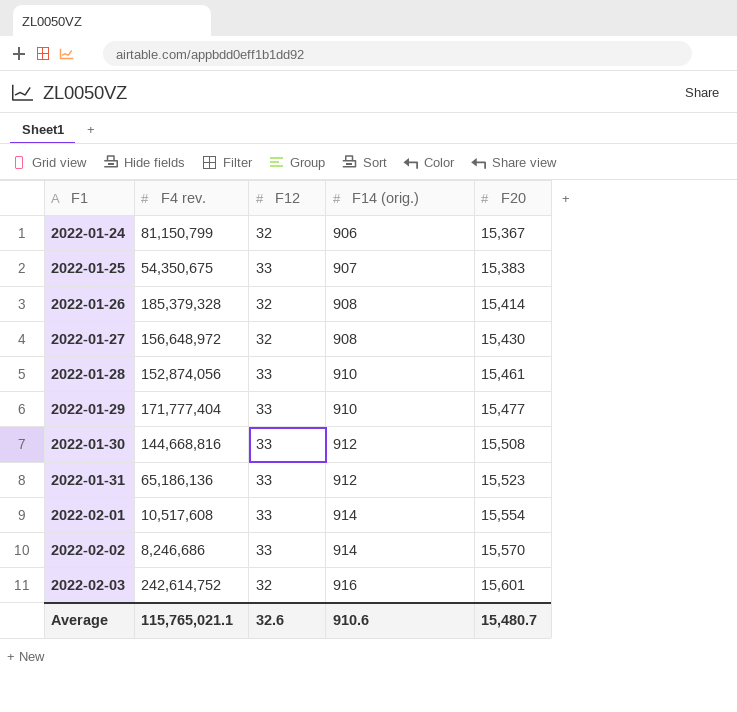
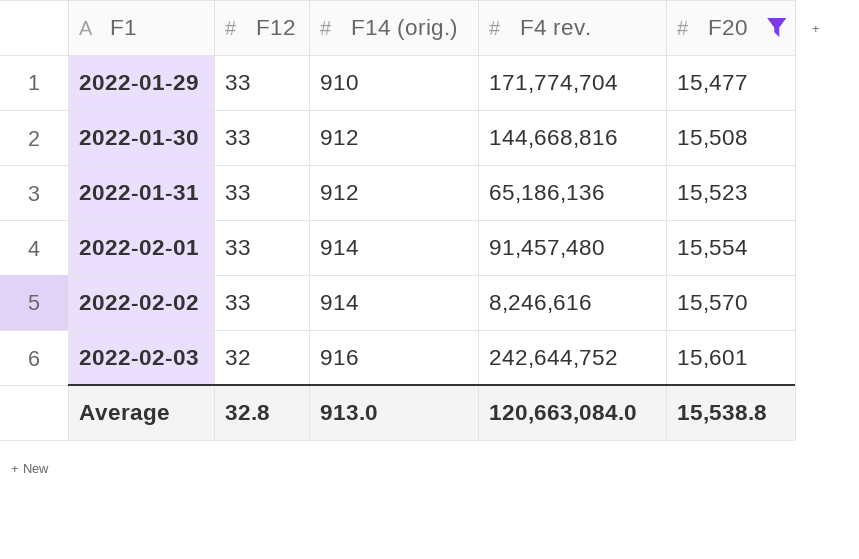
filter: none -> F20 >= 15,477
column F4 rev. | position: 2 -> 4
2022-01-29 | F4 rev.: 171,777,404 -> 171,774,704
2022-02-01 | F4 rev.: 10,517,608 -> 91,457,480
2022-02-02 | F4 rev.: 8,246,686 -> 8,246,616
2022-02-03 | F4 rev.: 242,614,752 -> 242,644,752
Average | F12: 32.6 -> 32.8
Average | F14 (orig.): 910.6 -> 913.0
Average | F4 rev.: 115,765,021.1 -> 120,663,084.0
Average | F20: 15,480.7 -> 15,538.8

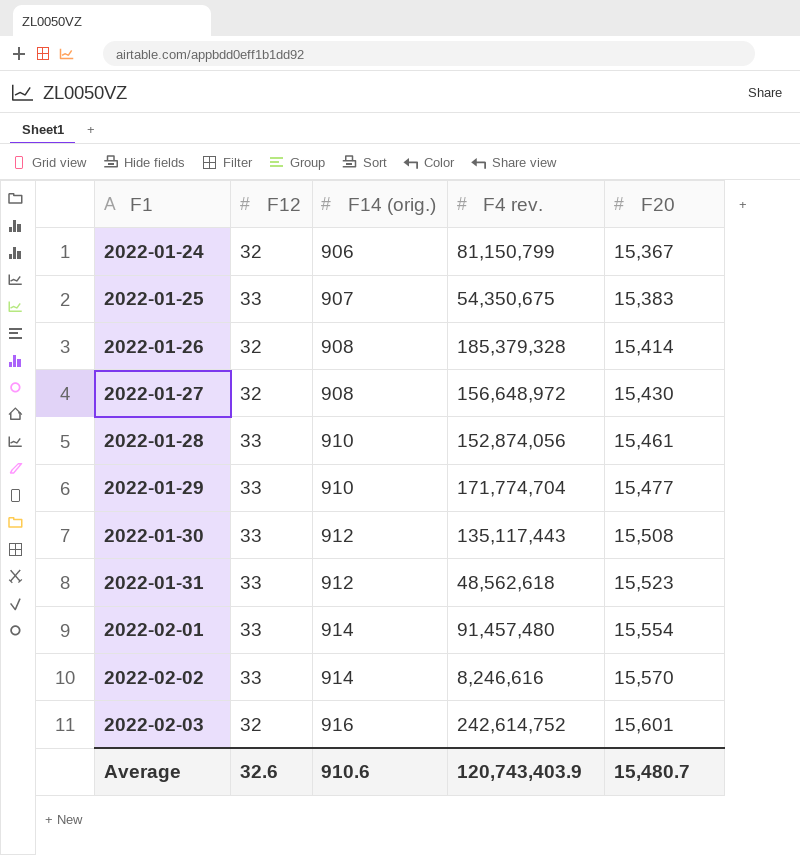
filter: F20 >= 15,477 -> none
2022-01-30 | F4 rev.: 144,668,816 -> 135,117,443
2022-01-31 | F4 rev.: 65,186,136 -> 48,562,618
2022-02-03 | F4 rev.: 242,644,752 -> 242,614,752
Average | F12: 32.8 -> 32.6
Average | F14 (orig.): 913.0 -> 910.6
Average | F4 rev.: 120,663,084.0 -> 120,743,403.9
Average | F20: 15,538.8 -> 15,480.7

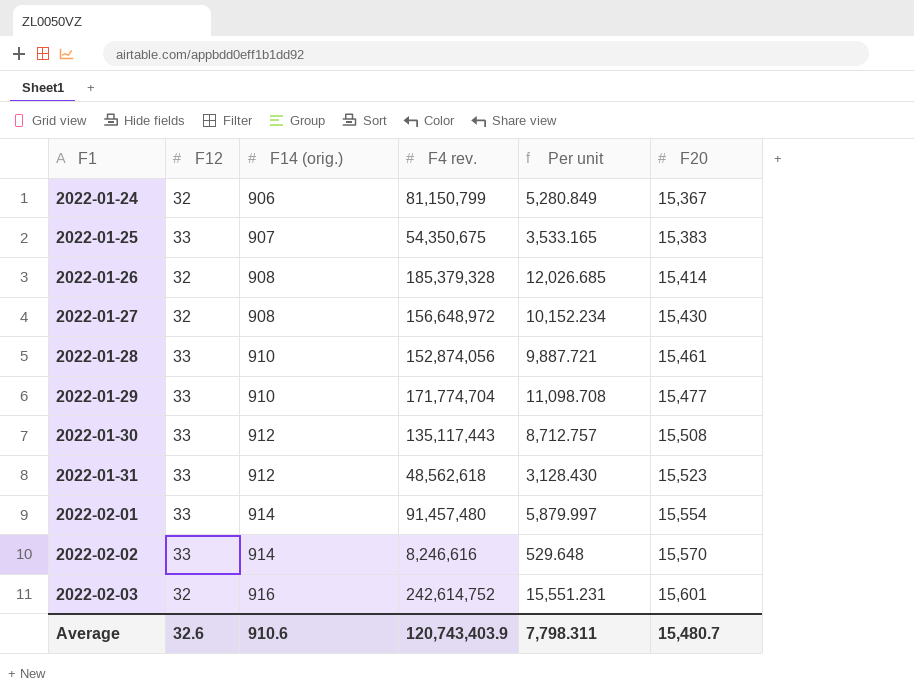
column Per unit | formula: none -> [F4 rev.] / [F20]

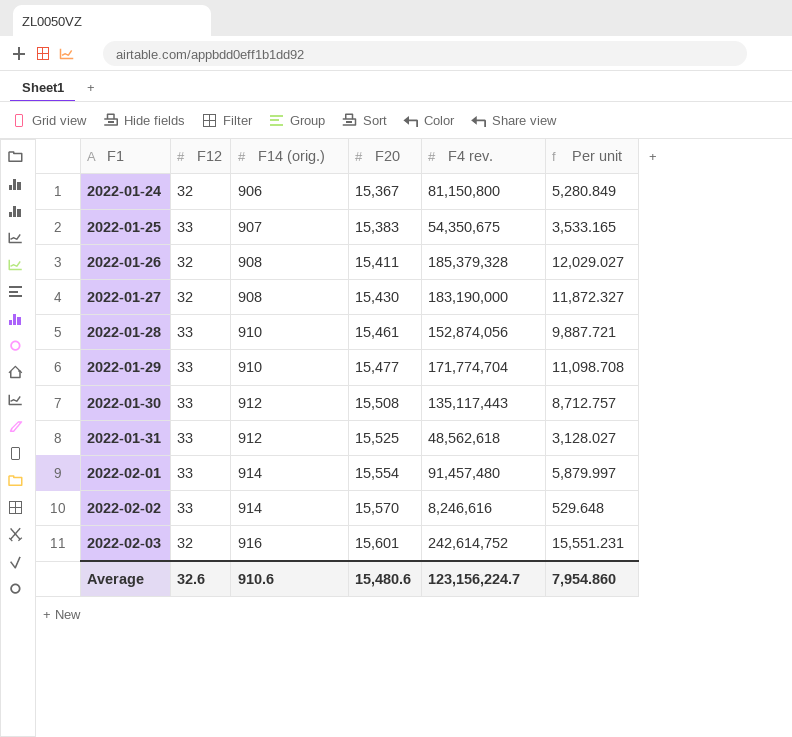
column F20 | position: 6 -> 4
2022-01-24 | F4 rev.: 81,150,799 -> 81,150,800
2022-01-26 | F20: 15,414 -> 15,411
2022-01-26 | Per unit: 12,026.685 -> 12,029.027
2022-01-27 | F4 rev.: 156,648,972 -> 183,190,000
2022-01-27 | Per unit: 10,152.234 -> 11,872.327
2022-01-31 | F20: 15,523 -> 15,525
2022-01-31 | Per unit: 3,128.430 -> 3,128.027
Average | F20: 15,480.7 -> 15,480.6
Average | F4 rev.: 120,743,403.9 -> 123,156,224.7
Average | Per unit: 7,798.311 -> 7,954.860

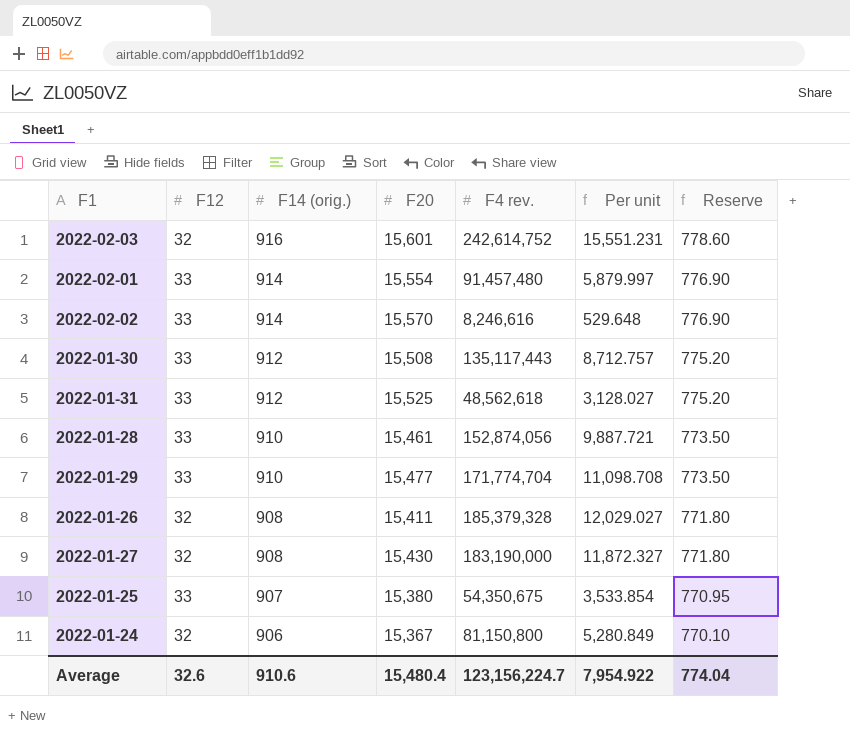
row order: F1 ascending -> F14 (orig.) descending
column Reserve | formula: none -> [F14 (orig.)] * 0.85
2022-01-25 | F20: 15,383 -> 15,380
2022-01-25 | Per unit: 3,533.165 -> 3,533.854
Average | F20: 15,480.6 -> 15,480.4
Average | Per unit: 7,954.860 -> 7,954.922

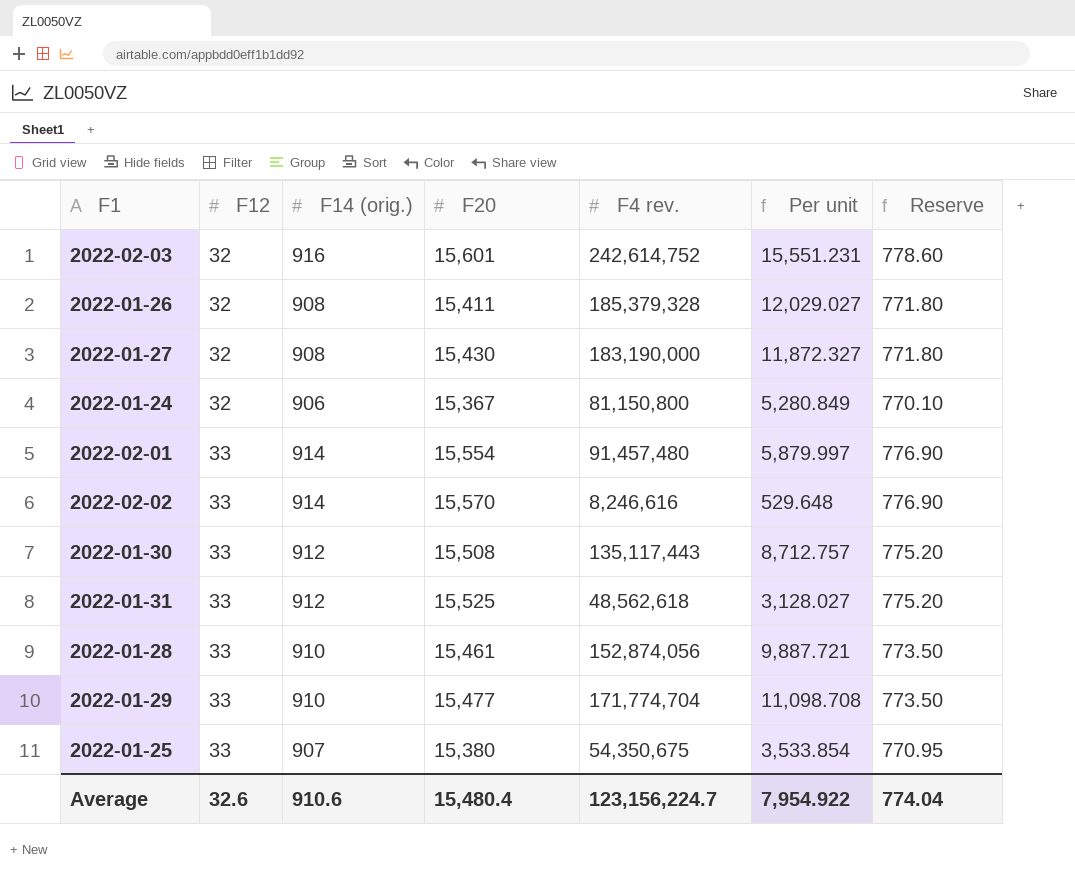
row order: F14 (orig.) descending -> F12 ascending

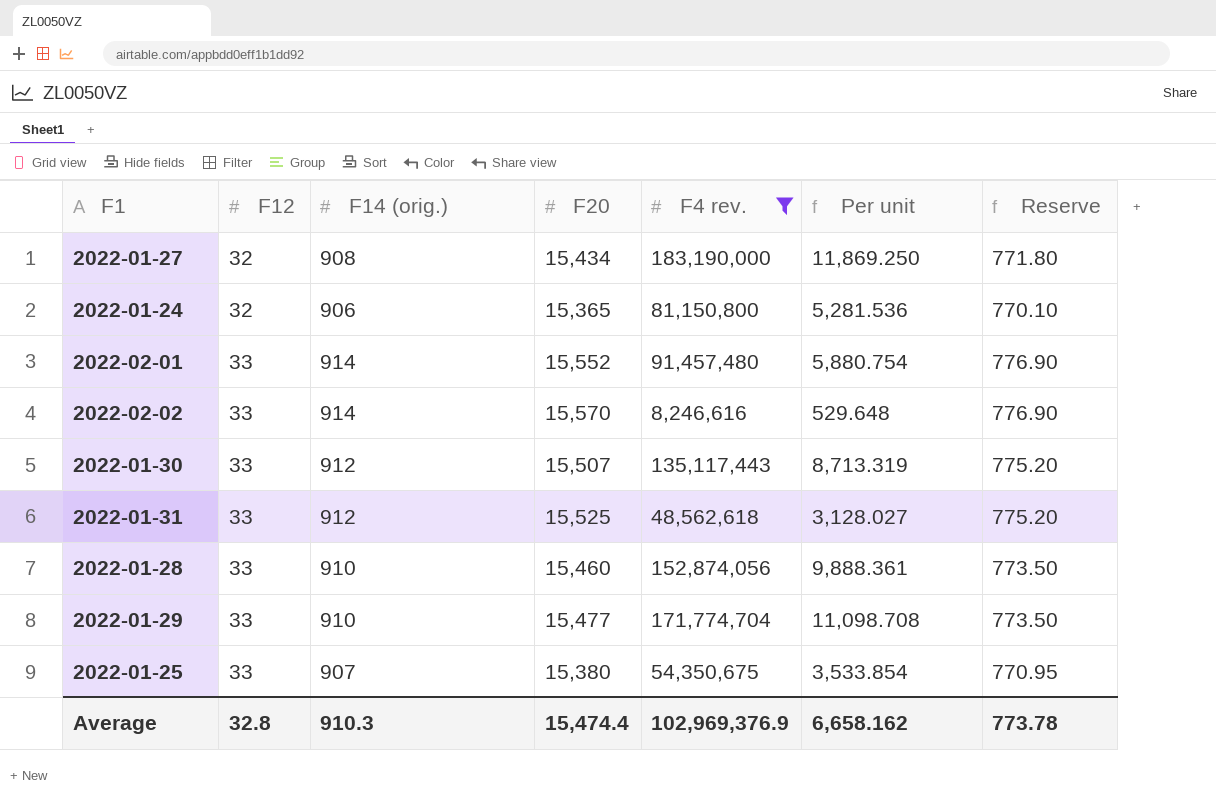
filter: none -> F4 rev. <= 183,190,000
2022-01-27 | F20: 15,430 -> 15,434
2022-01-27 | Per unit: 11,872.327 -> 11,869.250
2022-01-24 | F20: 15,367 -> 15,365
2022-01-24 | Per unit: 5,280.849 -> 5,281.536
2022-02-01 | F20: 15,554 -> 15,552
2022-02-01 | Per unit: 5,879.997 -> 5,880.754
2022-01-30 | F20: 15,508 -> 15,507
2022-01-30 | Per unit: 8,712.757 -> 8,713.319
2022-01-28 | F20: 15,461 -> 15,460
2022-01-28 | Per unit: 9,887.721 -> 9,888.361
Average | F12: 32.6 -> 32.8
Average | F14 (orig.): 910.6 -> 910.3
Average | F20: 15,480.4 -> 15,474.4
Average | F4 rev.: 123,156,224.7 -> 102,969,376.9
Average | Per unit: 7,954.922 -> 6,658.162
Average | Reserve: 774.04 -> 773.78

